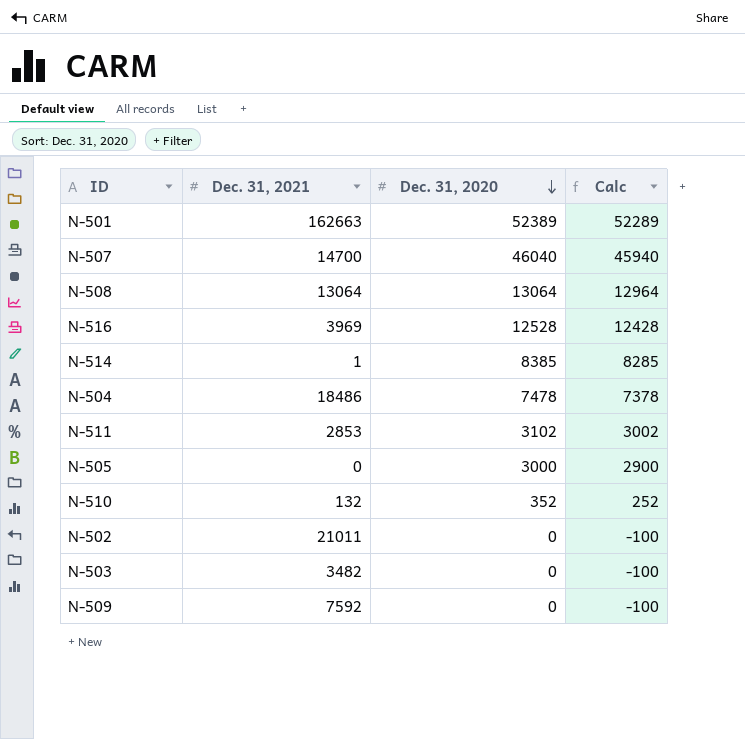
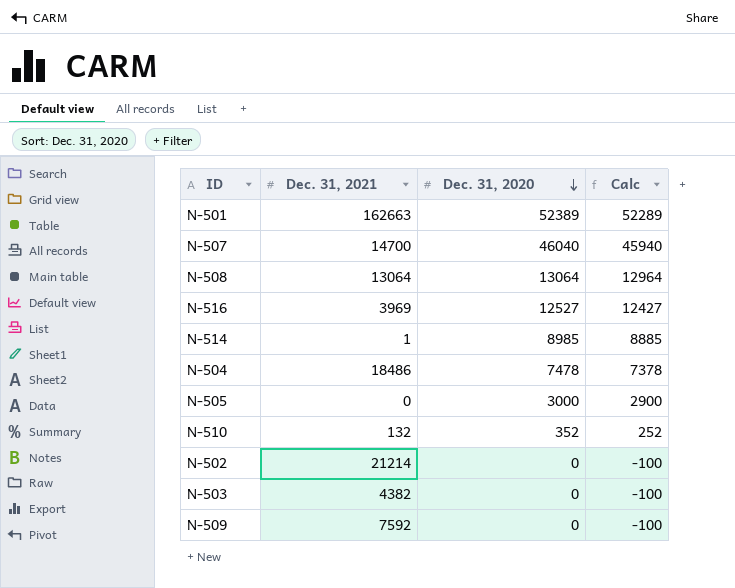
row N-511: 2853 | 3102 | 3002 -> none
N-516 | Dec. 31, 2020: 12528 -> 12527
N-516 | Calc: 12428 -> 12427
N-514 | Dec. 31, 2020: 8385 -> 8985
N-514 | Calc: 8285 -> 8885
N-502 | Dec. 31, 2021: 21011 -> 21214
N-503 | Dec. 31, 2021: 3482 -> 4382

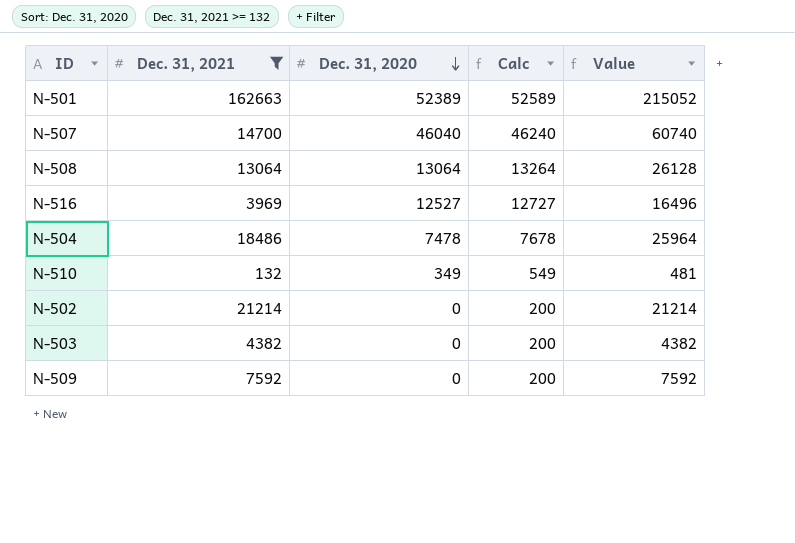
filter: none -> Dec. 31, 2021 >= 132
column Calc | formula: [Dec. 31, 2020] - 100 -> [Dec. 31, 2020] + 200
column Value | formula: none -> [Dec. 31, 2021] + [Dec. 31, 2020]
N-510 | Dec. 31, 2020: 352 -> 349

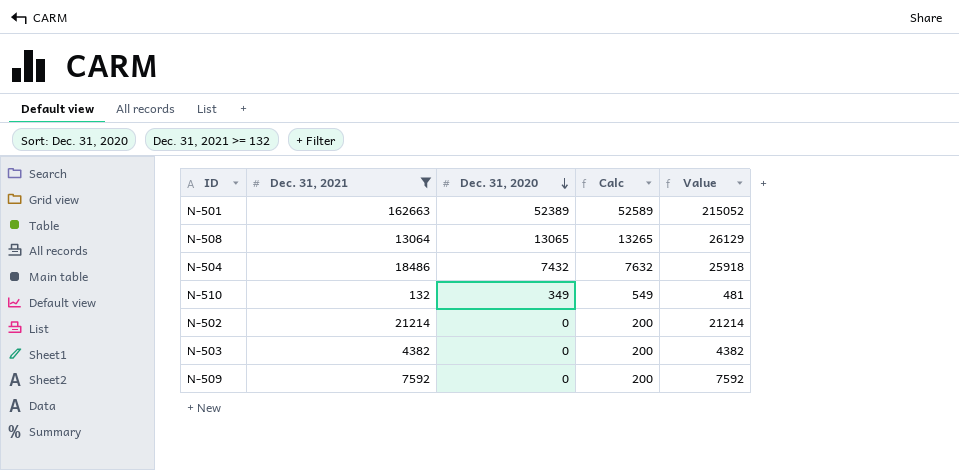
row N-507: 14700 | 46040 | 46240 | 60740 -> none
row N-516: 3969 | 12527 | 12727 | 16496 -> none
N-508 | Dec. 31, 2020: 13064 -> 13065
N-508 | Calc: 13264 -> 13265
N-508 | Value: 26128 -> 26129
N-504 | Dec. 31, 2020: 7478 -> 7432
N-504 | Calc: 7678 -> 7632
N-504 | Value: 25964 -> 25918

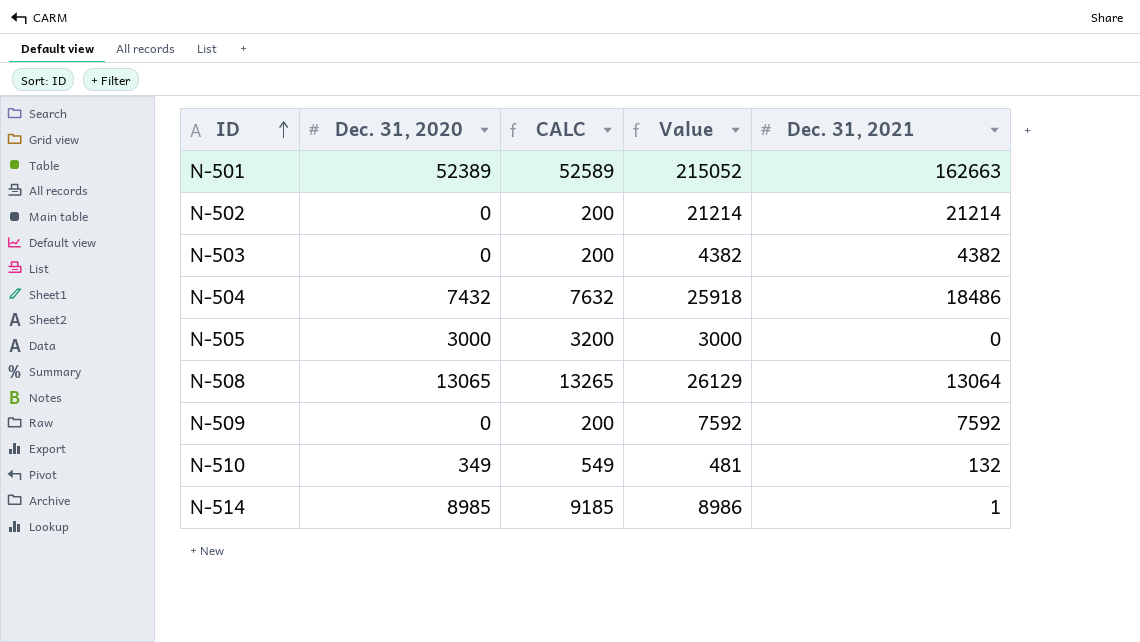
filter: Dec. 31, 2021 >= 132 -> none
row order: Dec. 31, 2020 descending -> ID ascending
column name: Calc -> CALC
column Dec. 31, 2021 | position: 2 -> 5

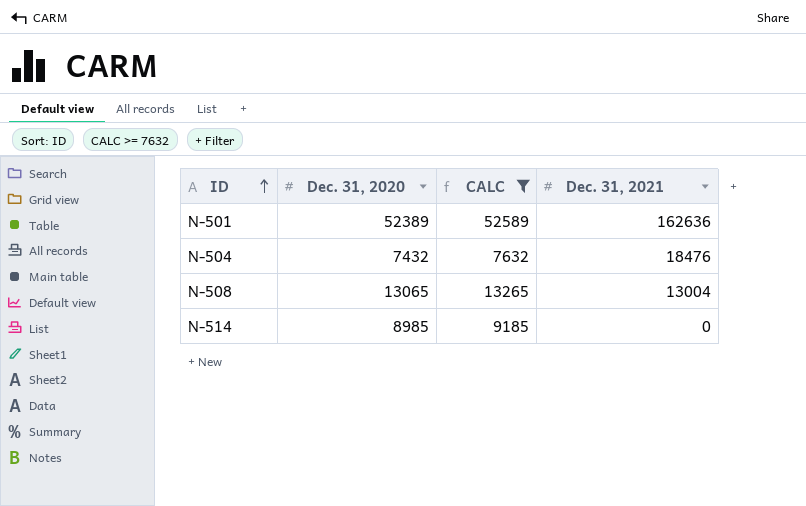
filter: none -> CALC >= 7632
column Value | formula: [Dec. 31, 2020] + [Dec. 31, 2021] -> none
N-501 | Dec. 31, 2021: 162663 -> 162636
N-504 | Dec. 31, 2021: 18486 -> 18476
N-508 | Dec. 31, 2021: 13064 -> 13004
N-514 | Dec. 31, 2021: 1 -> 0

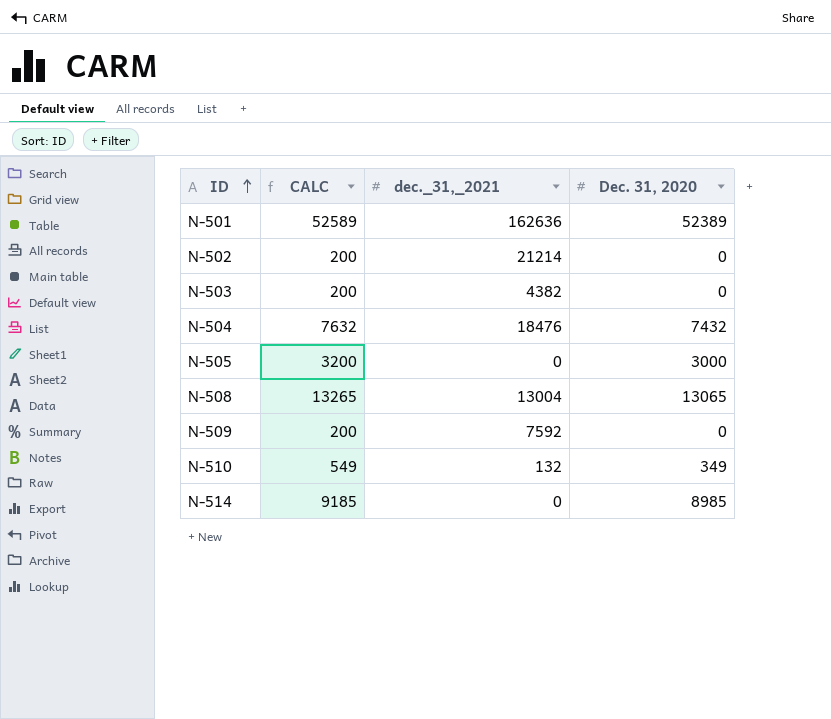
filter: CALC >= 7632 -> none
column name: Dec. 31, 2021 -> dec._31,_2021
column Dec. 31, 2020 | position: 2 -> 4

